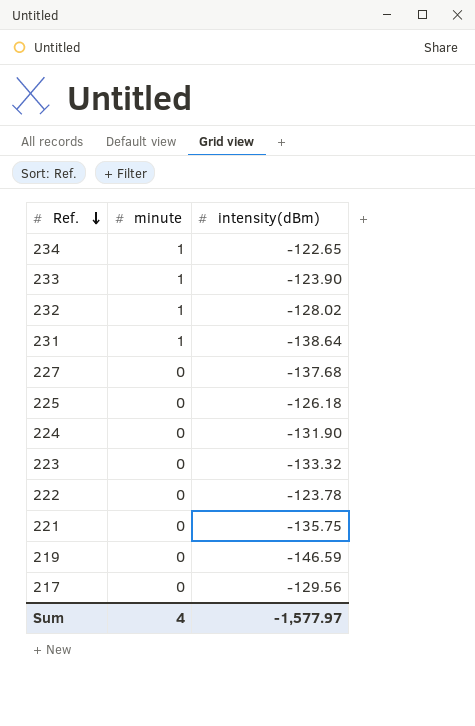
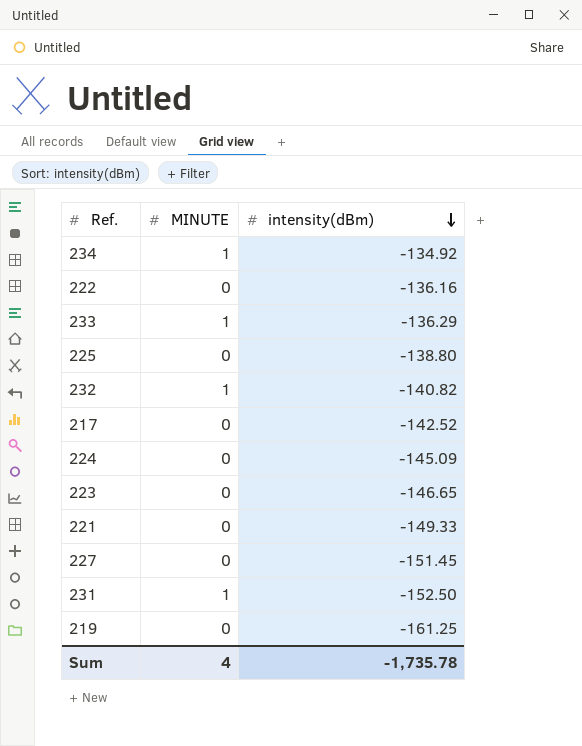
row order: Ref. descending -> intensity(dBm) descending
column name: minute -> MINUTE
234 | intensity(dBm): -122.65 -> -134.92
222 | intensity(dBm): -123.78 -> -136.16
233 | intensity(dBm): -123.90 -> -136.29
225 | intensity(dBm): -126.18 -> -138.80
232 | intensity(dBm): -128.02 -> -140.82
217 | intensity(dBm): -129.56 -> -142.52
224 | intensity(dBm): -131.90 -> -145.09
223 | intensity(dBm): -133.32 -> -146.65
221 | intensity(dBm): -135.75 -> -149.33
227 | intensity(dBm): -137.68 -> -151.45
231 | intensity(dBm): -138.64 -> -152.50
219 | intensity(dBm): -146.59 -> -161.25
Sum | intensity(dBm): -1,577.97 -> -1,735.78

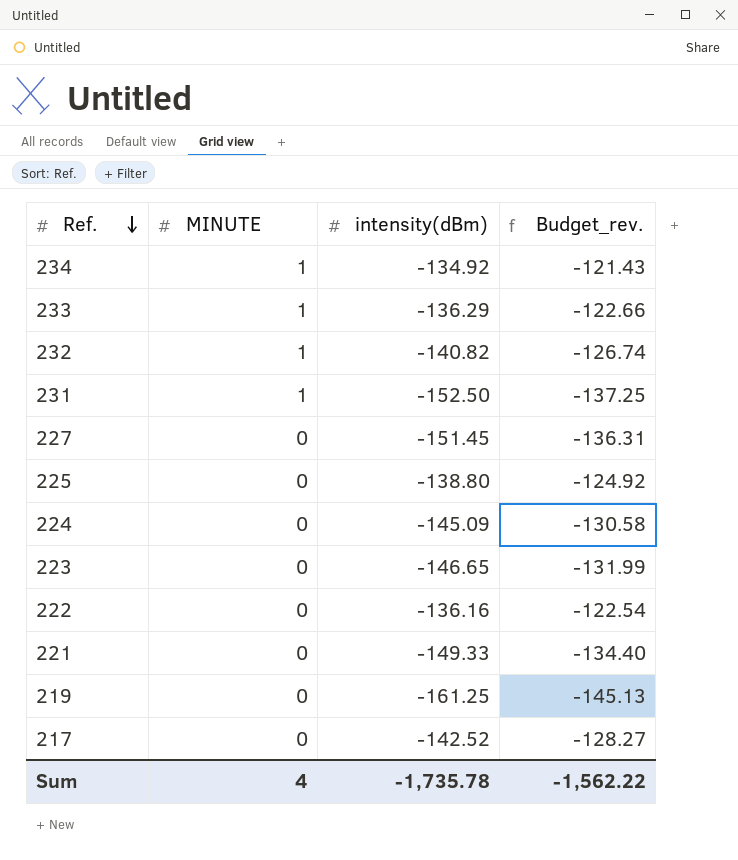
row order: intensity(dBm) descending -> Ref. descending
column Budget_rev. | formula: none -> [intensity(dBm)] * 0.9

